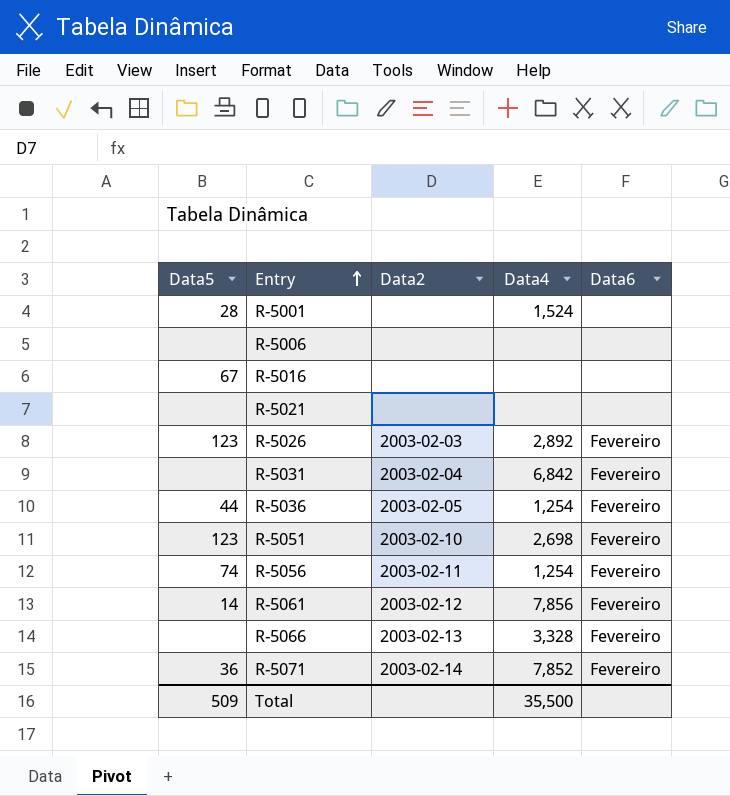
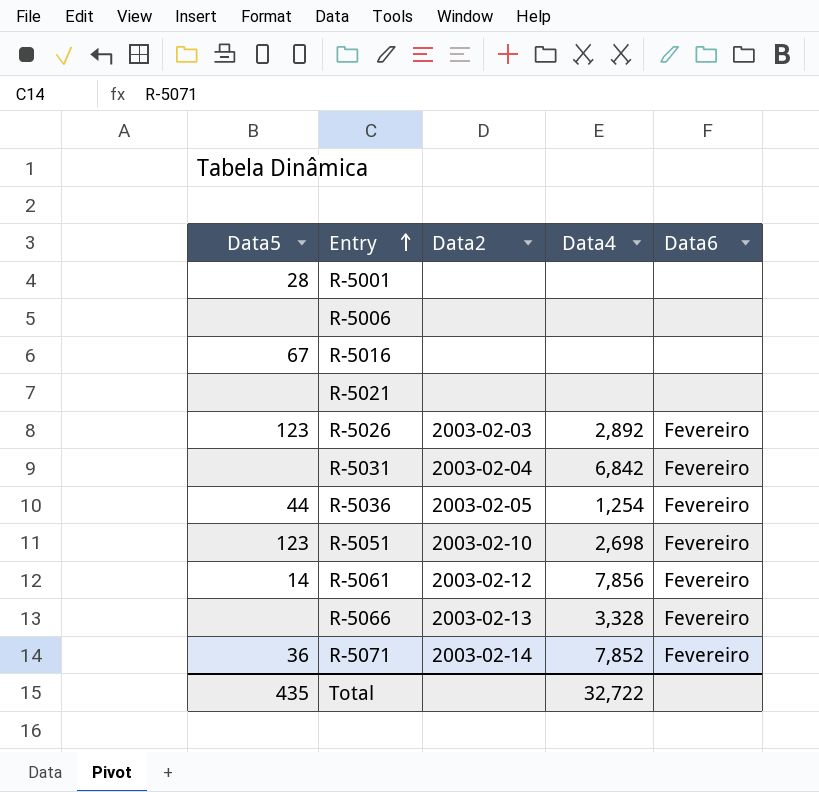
row R-5056: 74 | 2003-02-11 | 1,254 | Fevereiro -> none
R-5001 | Data4: 1,524 -> none
Total | Data5: 509 -> 435
Total | Data4: 35,500 -> 32,722

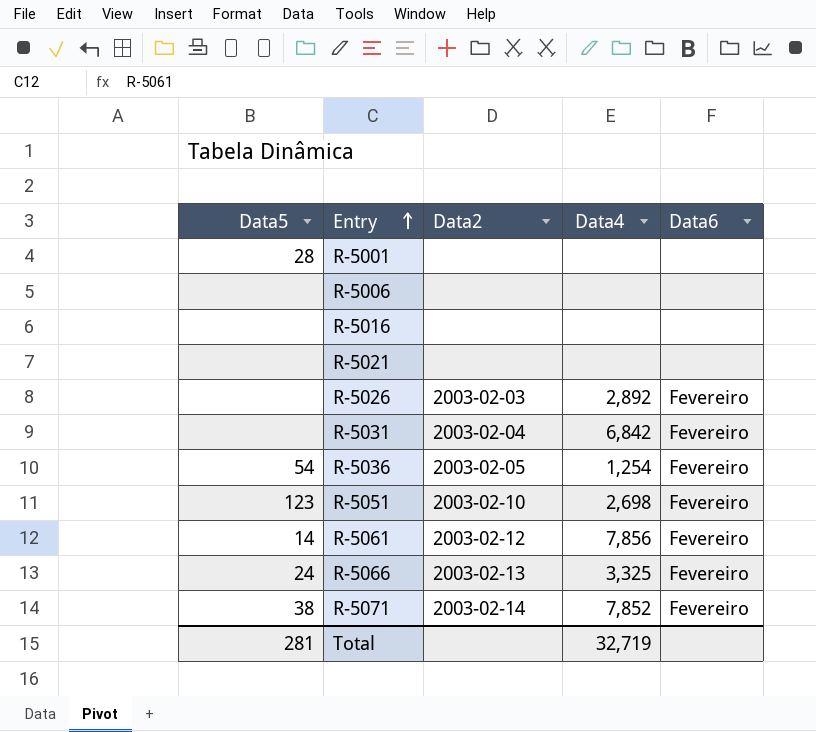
R-5016 | Data5: 67 -> none
R-5026 | Data5: 123 -> none
R-5036 | Data5: 44 -> 54
R-5066 | Data5: none -> 24
R-5066 | Data4: 3,328 -> 3,325
R-5071 | Data5: 36 -> 38
Total | Data5: 435 -> 281
Total | Data4: 32,722 -> 32,719

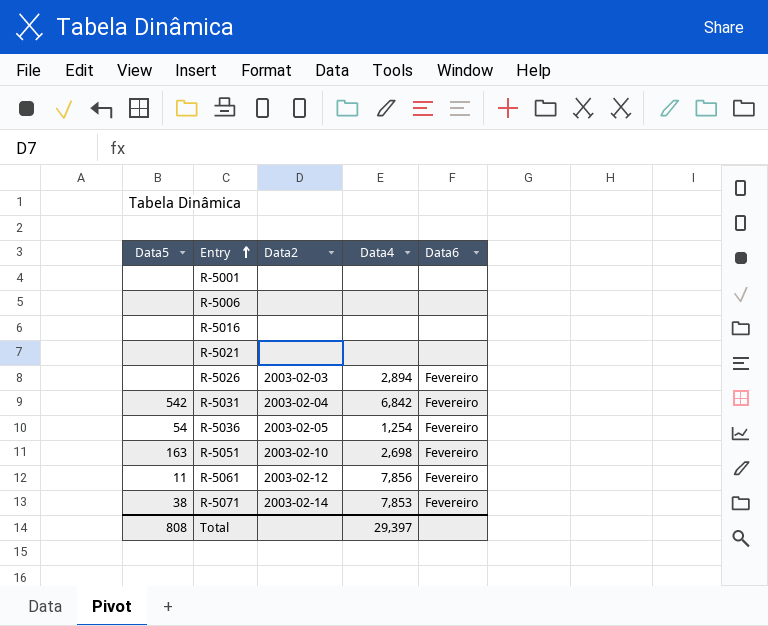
row R-5066: 24 | 2003-02-13 | 3,325 | Fevereiro -> none
R-5001 | Data5: 28 -> none
R-5026 | Data4: 2,892 -> 2,894
R-5031 | Data5: none -> 542
R-5051 | Data5: 123 -> 163
R-5061 | Data5: 14 -> 11
R-5071 | Data4: 7,852 -> 7,853
Total | Data5: 281 -> 808
Total | Data4: 32,719 -> 29,397

